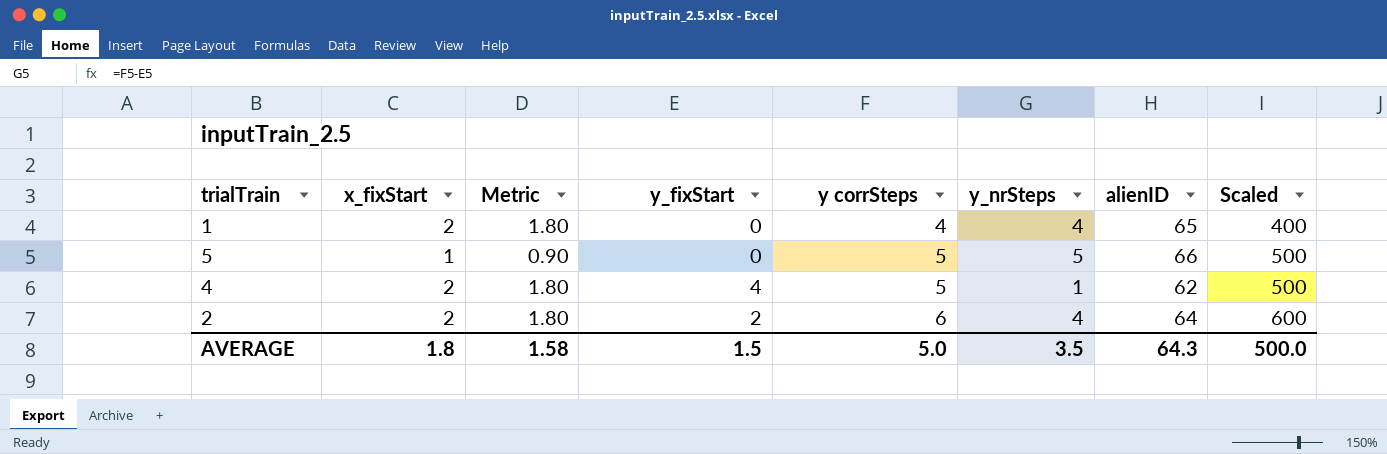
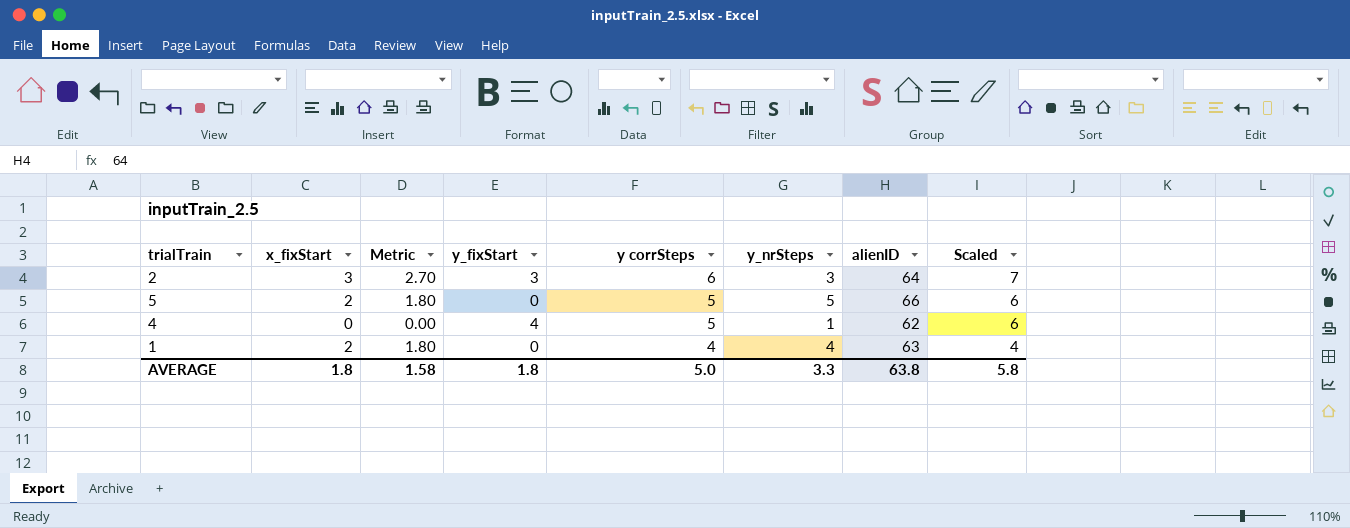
row order: y corrSteps ascending -> y corrSteps descending
column Scaled | formula: [y corrSteps] * 100 -> [y corrSteps] * 1.1
2 | x_fixStart: 2 -> 3
2 | Metric: 1.80 -> 2.70
2 | y_fixStart: 2 -> 3
2 | y_nrSteps: 4 -> 3
5 | x_fixStart: 1 -> 2
5 | Metric: 0.90 -> 1.80
4 | x_fixStart: 2 -> 0
4 | Metric: 1.80 -> 0.00
1 | alienID: 65 -> 63
AVERAGE | y_fixStart: 1.5 -> 1.8
AVERAGE | y_nrSteps: 3.5 -> 3.3
AVERAGE | alienID: 64.3 -> 63.8
AVERAGE | Scaled: 500.0 -> 5.8

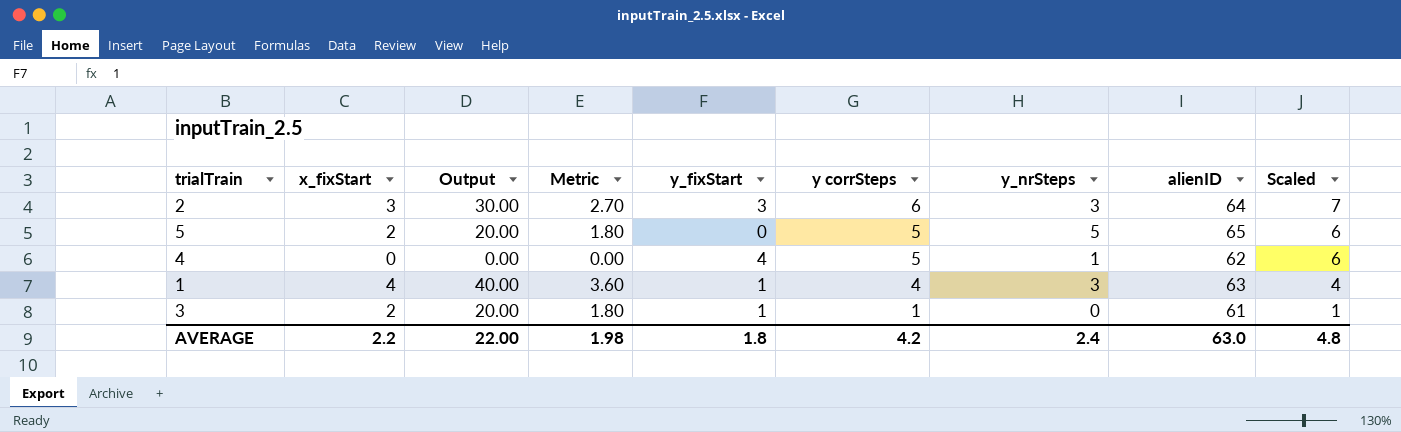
column Output | formula: none -> [x_fixStart] * 10
5 | alienID: 66 -> 65
1 | x_fixStart: 2 -> 4
1 | Metric: 1.80 -> 3.60
1 | y_fixStart: 0 -> 1
1 | y_nrSteps: 4 -> 3
row 3: none -> 2 | 20.00 | 1.80 | 1 | 1 | 0 | 61 | 1
AVERAGE | x_fixStart: 1.8 -> 2.2
AVERAGE | Metric: 1.58 -> 1.98
AVERAGE | y corrSteps: 5.0 -> 4.2
AVERAGE | y_nrSteps: 3.3 -> 2.4
AVERAGE | alienID: 63.8 -> 63.0
AVERAGE | Scaled: 5.8 -> 4.8

